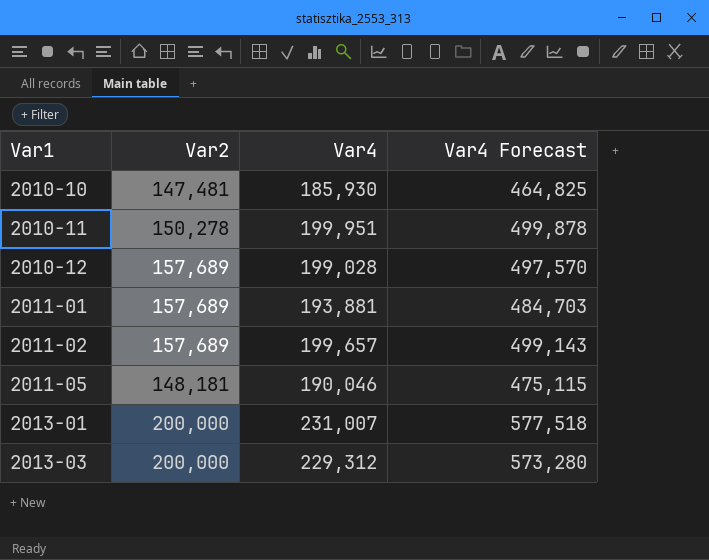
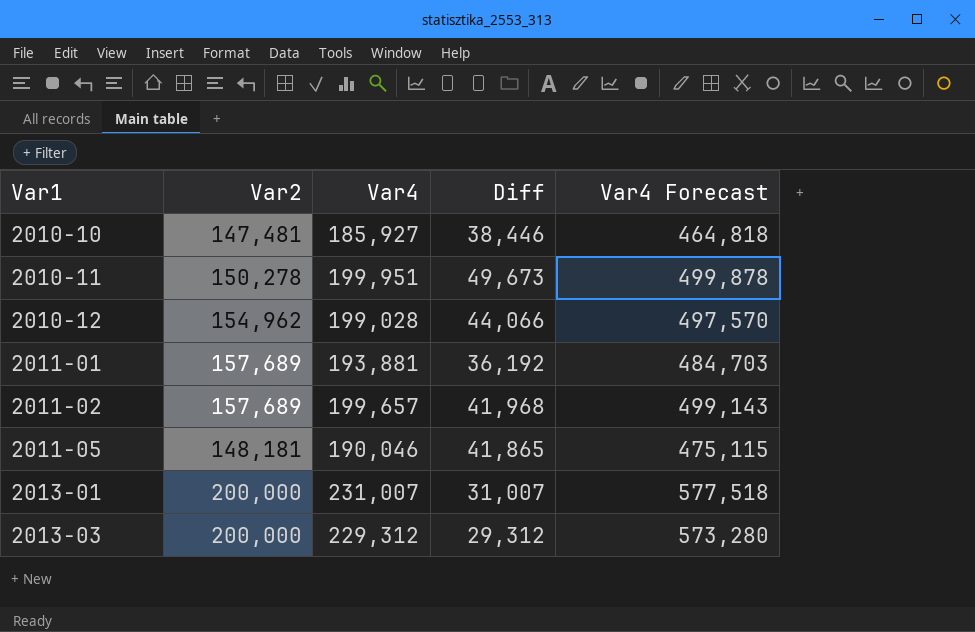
column Diff | formula: none -> [Var4] - [Var2]
2010-10 | Var4: 185,930 -> 185,927
2010-10 | Var4 Forecast: 464,825 -> 464,818
2010-12 | Var2: 157,689 -> 154,962

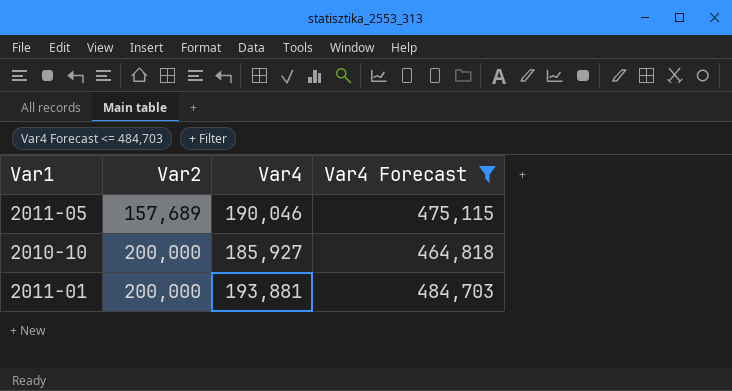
filter: none -> Var4 Forecast <= 484,703
row order: Var1 ascending -> Var2 ascending
column Diff | formula: [Var4] - [Var2] -> none
2011-05 | Var2: 148,181 -> 157,689
2010-10 | Var2: 147,481 -> 200,000
2011-01 | Var2: 157,689 -> 200,000

